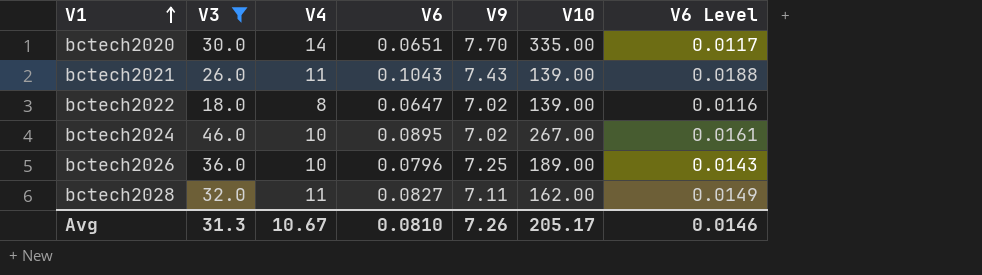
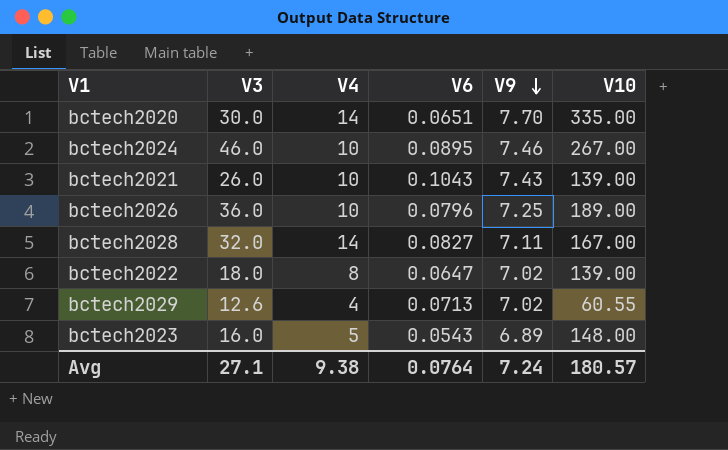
filter: V3 >= 18.0 -> none
row order: V1 ascending -> V9 descending
column V6 Level | formula: [V6] * 0.18 -> none
bctech2024 | V9: 7.02 -> 7.46
bctech2021 | V4: 11 -> 10
bctech2028 | V4: 11 -> 14
bctech2028 | V10: 162.00 -> 167.00
Avg | V3: 31.3 -> 27.1
Avg | V4: 10.67 -> 9.38
Avg | V6: 0.0810 -> 0.0764
Avg | V9: 7.26 -> 7.24
Avg | V10: 205.17 -> 180.57

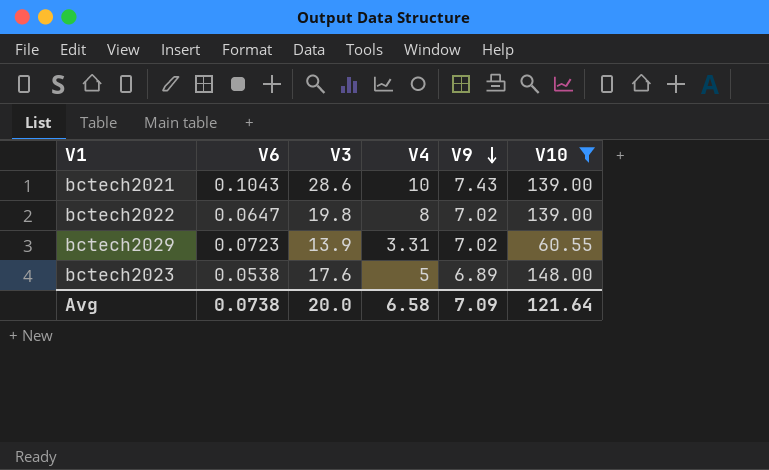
filter: none -> V10 <= 148.00
column V6 | position: 4 -> 2
bctech2021 | V3: 26.0 -> 28.6
bctech2022 | V3: 18.0 -> 19.8
bctech2029 | V6: 0.0713 -> 0.0723
bctech2029 | V3: 12.6 -> 13.9
bctech2029 | V4: 4 -> 3.31
bctech2023 | V6: 0.0543 -> 0.0538
bctech2023 | V3: 16.0 -> 17.6
Avg | V6: 0.0764 -> 0.0738
Avg | V3: 27.1 -> 20.0
Avg | V4: 9.38 -> 6.58
Avg | V9: 7.24 -> 7.09
Avg | V10: 180.57 -> 121.64

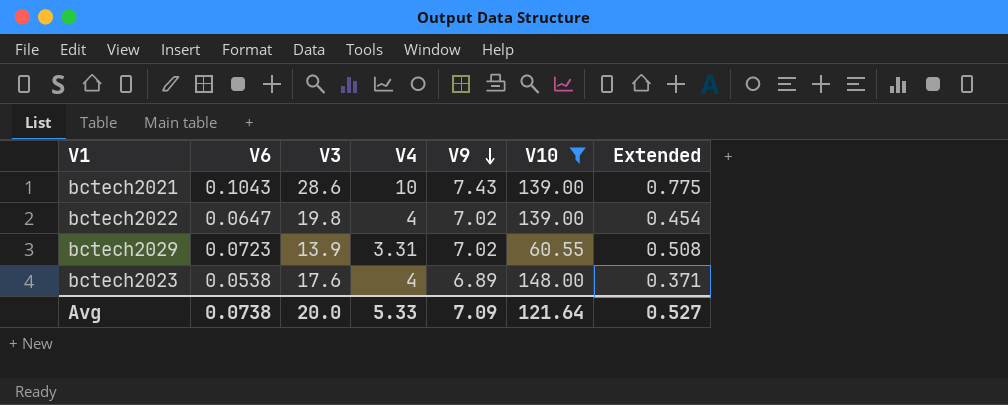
column Extended | formula: none -> [V6] * [V9]
bctech2022 | V4: 8 -> 4
bctech2023 | V4: 5 -> 4
Avg | V4: 6.58 -> 5.33

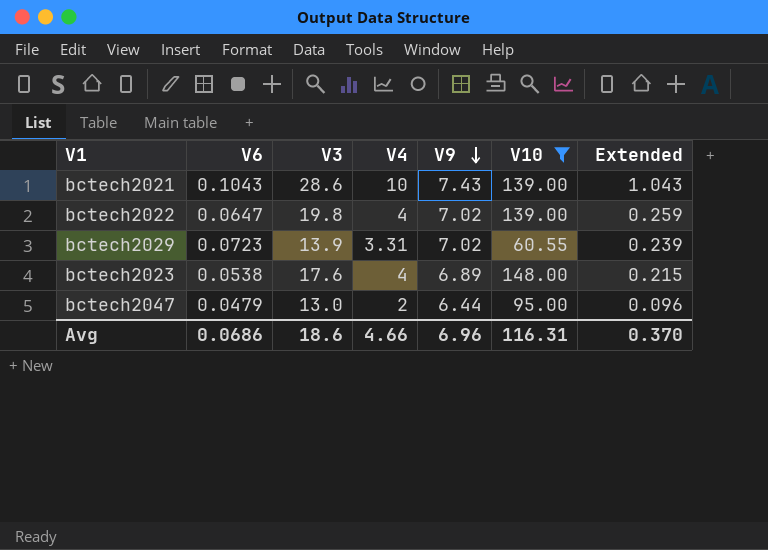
column Extended | formula: [V6] * [V9] -> [V6] * [V4]
row bctech2047: none -> 0.0479 | 13.0 | 2 | 6.44 | 95.00 | 0.096
Avg | V6: 0.0738 -> 0.0686
Avg | V3: 20.0 -> 18.6
Avg | V4: 5.33 -> 4.66
Avg | V9: 7.09 -> 6.96
Avg | V10: 121.64 -> 116.31
Avg | Extended: 0.527 -> 0.370

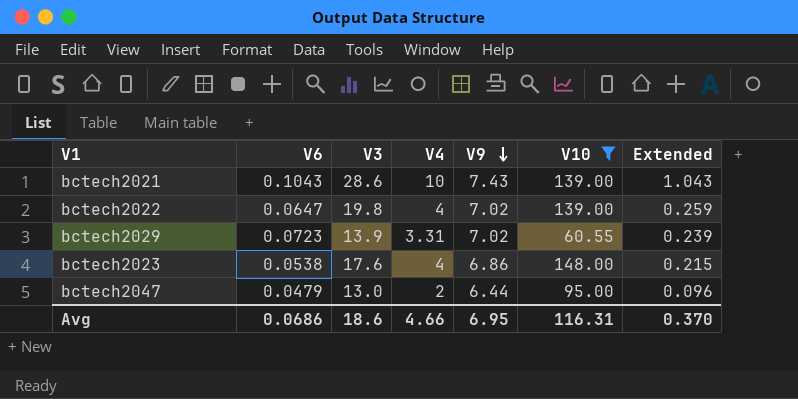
bctech2023 | V9: 6.89 -> 6.86
Avg | V9: 6.96 -> 6.95

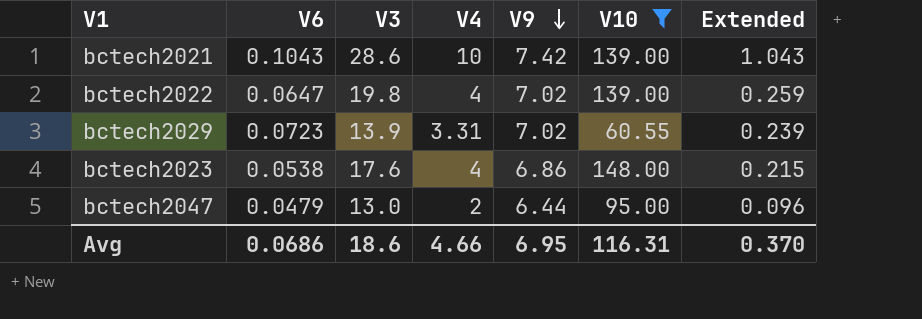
bctech2021 | V9: 7.43 -> 7.42

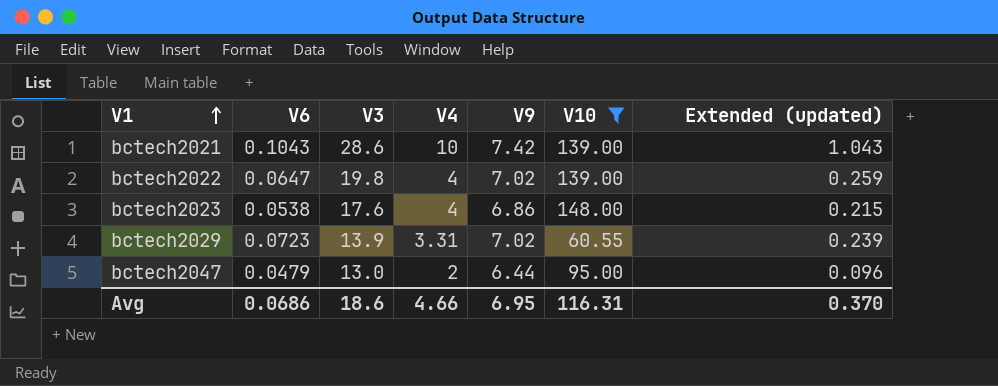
row order: V9 descending -> V1 ascending
column name: Extended -> Extended (updated)

